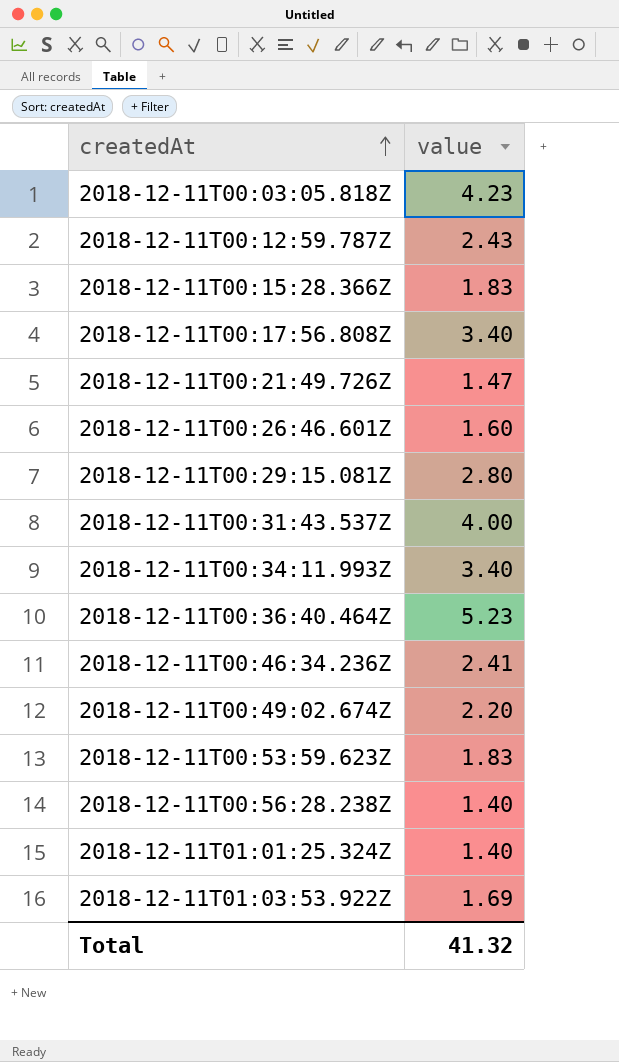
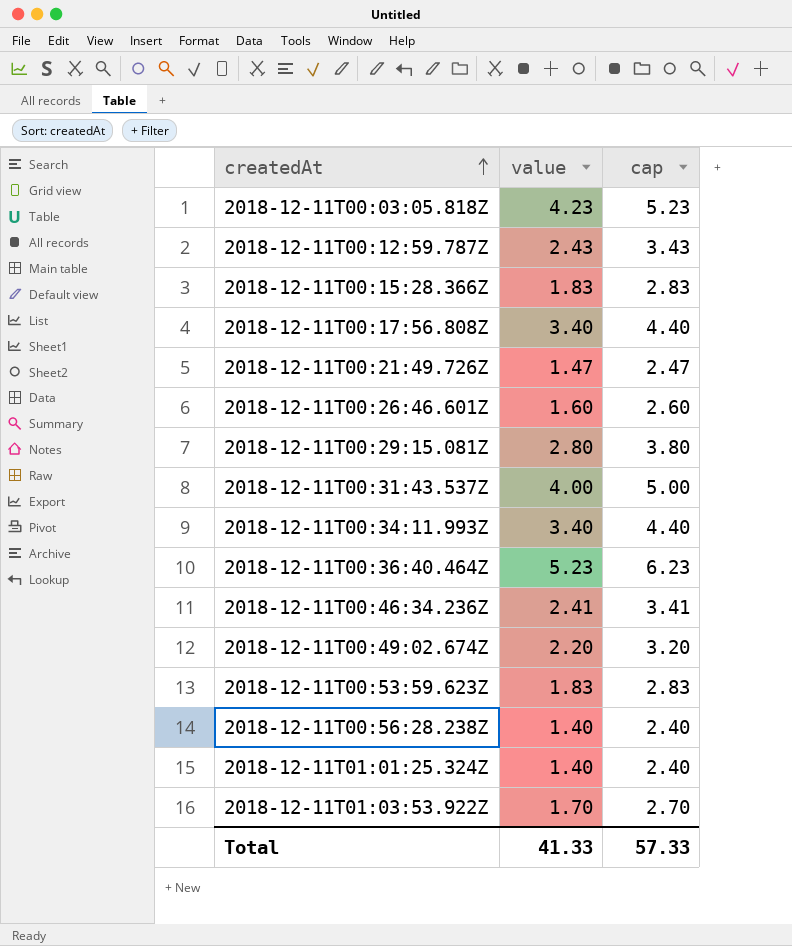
column cap | formula: none -> [value] + 1
2018-12-11T01:03:53.922Z | value: 1.69 -> 1.70
Total | value: 41.32 -> 41.33

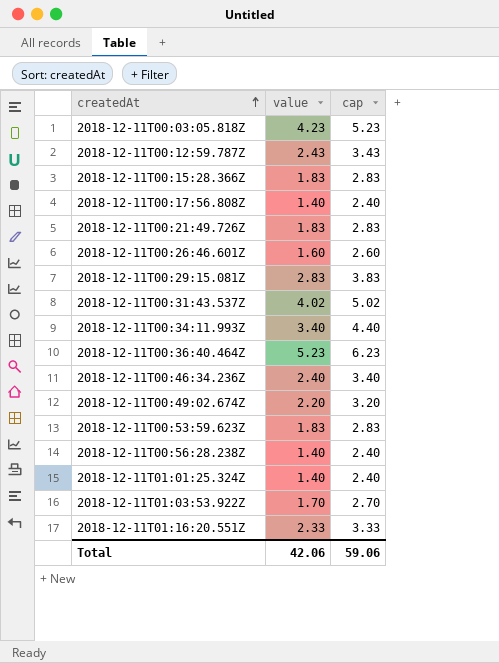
2018-12-11T00:17:56.808Z | value: 3.40 -> 1.40
2018-12-11T00:17:56.808Z | cap: 4.40 -> 2.40
2018-12-11T00:21:49.726Z | value: 1.47 -> 1.83
2018-12-11T00:21:49.726Z | cap: 2.47 -> 2.83
2018-12-11T00:29:15.081Z | value: 2.80 -> 2.83
2018-12-11T00:29:15.081Z | cap: 3.80 -> 3.83
2018-12-11T00:31:43.537Z | value: 4.00 -> 4.02
2018-12-11T00:31:43.537Z | cap: 5.00 -> 5.02
2018-12-11T00:46:34.236Z | value: 2.41 -> 2.40
2018-12-11T00:46:34.236Z | cap: 3.41 -> 3.40
row 2018-12-11T01:16:20.551Z: none -> 2.33 | 3.33
Total | value: 41.33 -> 42.06
Total | cap: 57.33 -> 59.06

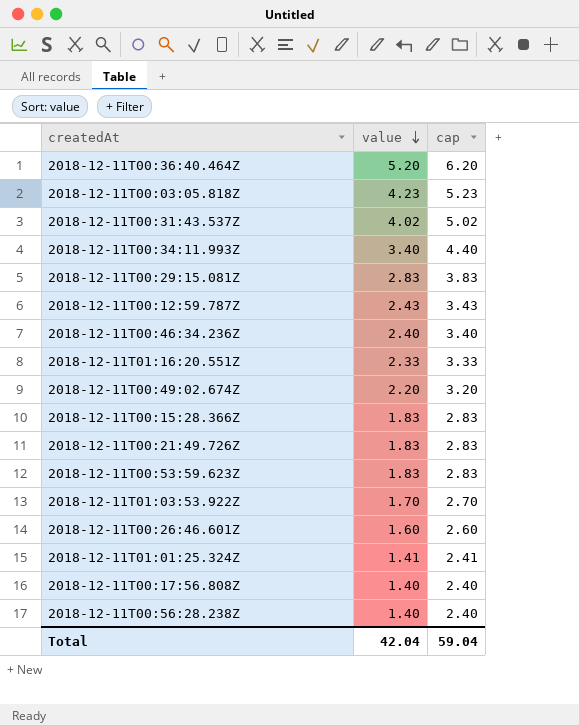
row order: createdAt ascending -> value descending
2018-12-11T00:36:40.464Z | value: 5.23 -> 5.20
2018-12-11T00:36:40.464Z | cap: 6.23 -> 6.20
2018-12-11T01:01:25.324Z | value: 1.40 -> 1.41
2018-12-11T01:01:25.324Z | cap: 2.40 -> 2.41
Total | value: 42.06 -> 42.04
Total | cap: 59.06 -> 59.04

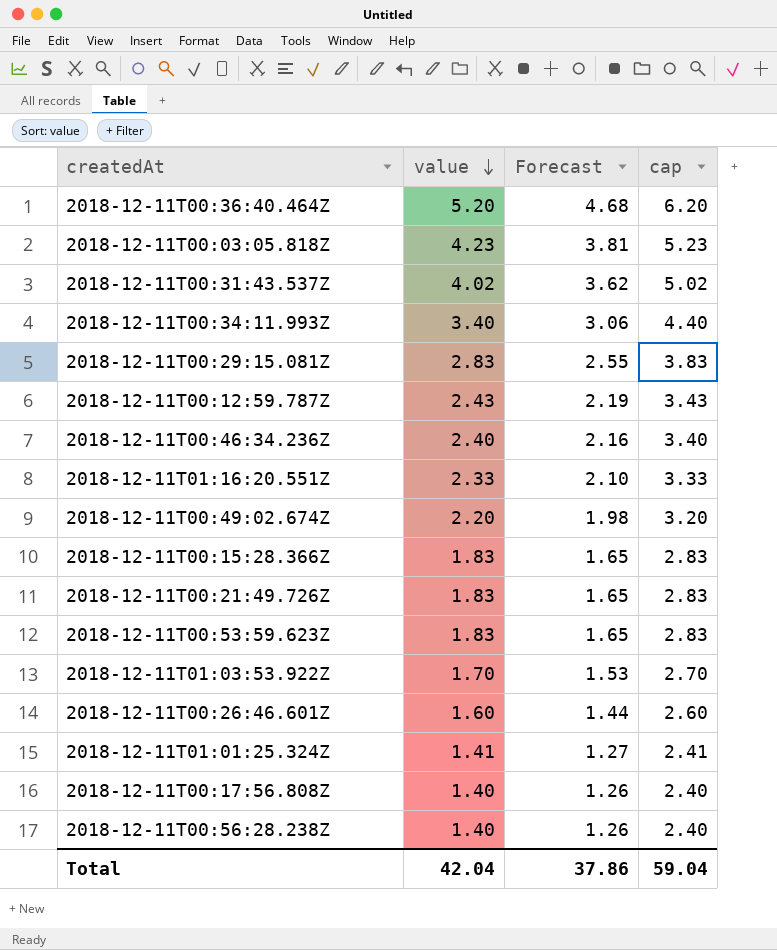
column Forecast | formula: none -> [value] * 0.9

